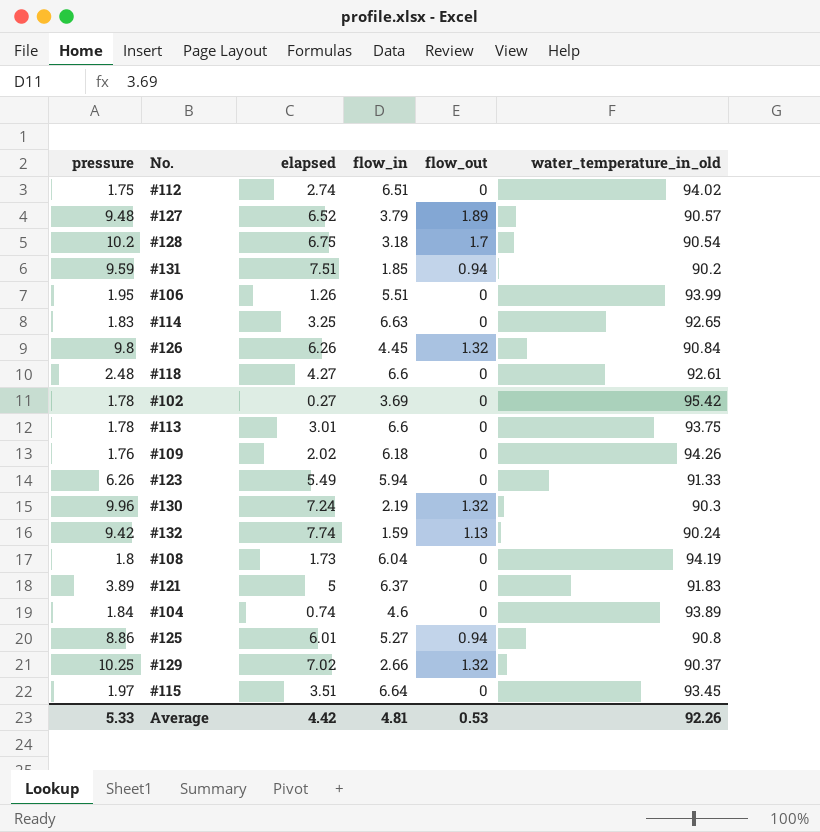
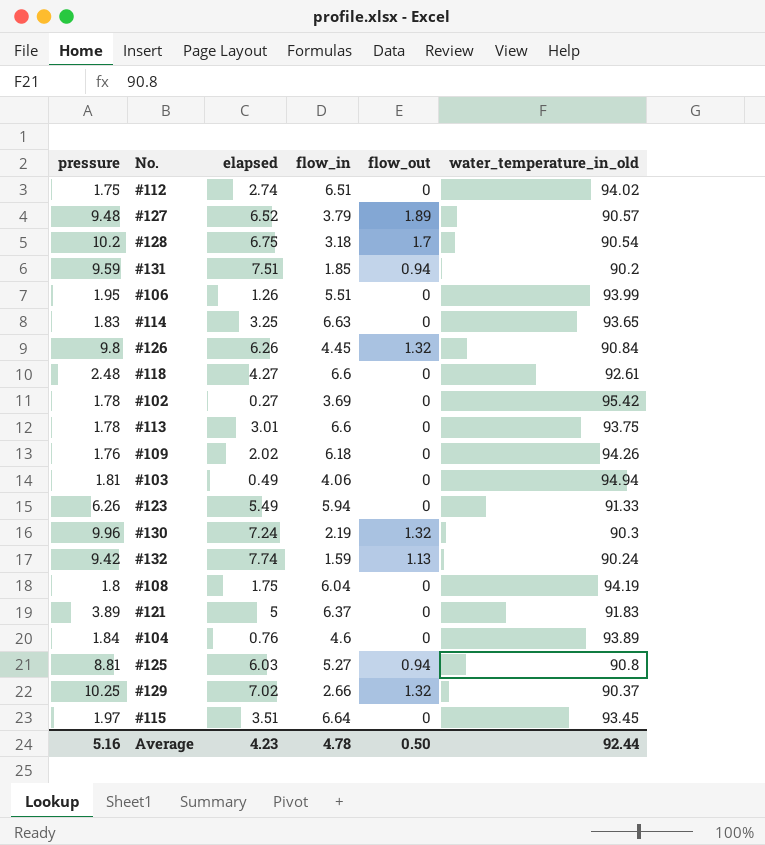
#114 | water_temperature_in_old: 92.65 -> 93.65
row #103: none -> 1.81 | 0.49 | 4.06 | 0 | 94.94
#108 | elapsed: 1.73 -> 1.75
#104 | elapsed: 0.74 -> 0.76
#125 | pressure: 8.86 -> 8.81
#125 | elapsed: 6.01 -> 6.03
Average | pressure: 5.33 -> 5.16
Average | elapsed: 4.42 -> 4.23
Average | flow_in: 4.81 -> 4.78
Average | flow_out: 0.53 -> 0.50
Average | water_temperature_in_old: 92.26 -> 92.44

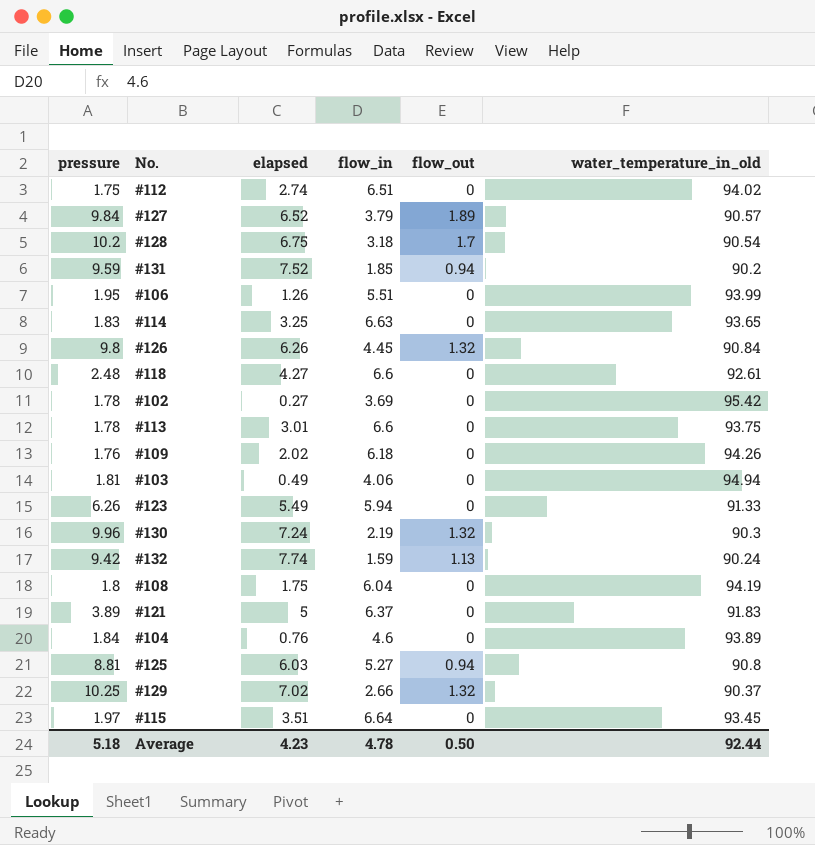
#127 | pressure: 9.48 -> 9.84
#131 | elapsed: 7.51 -> 7.52
Average | pressure: 5.16 -> 5.18

